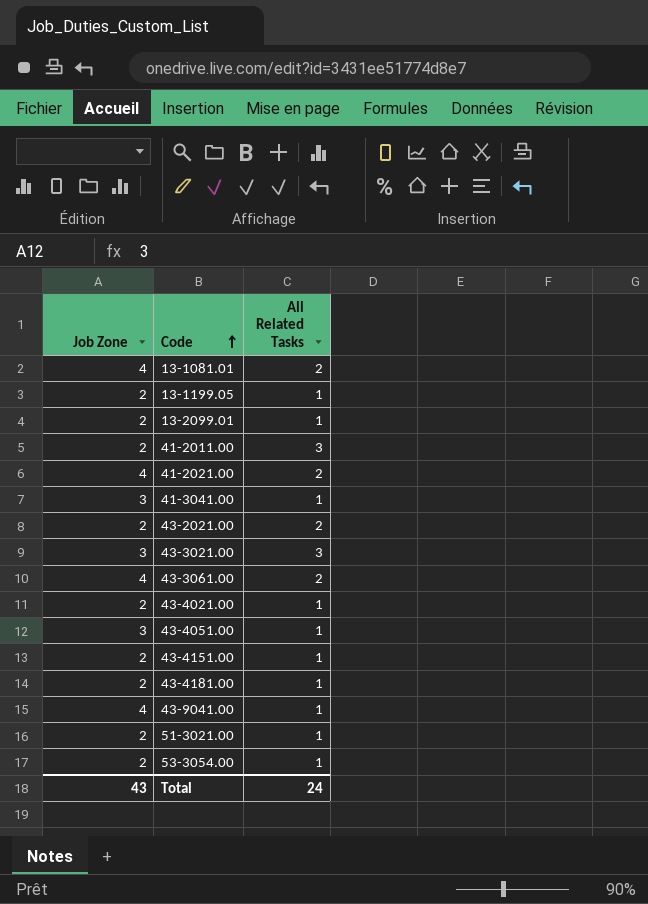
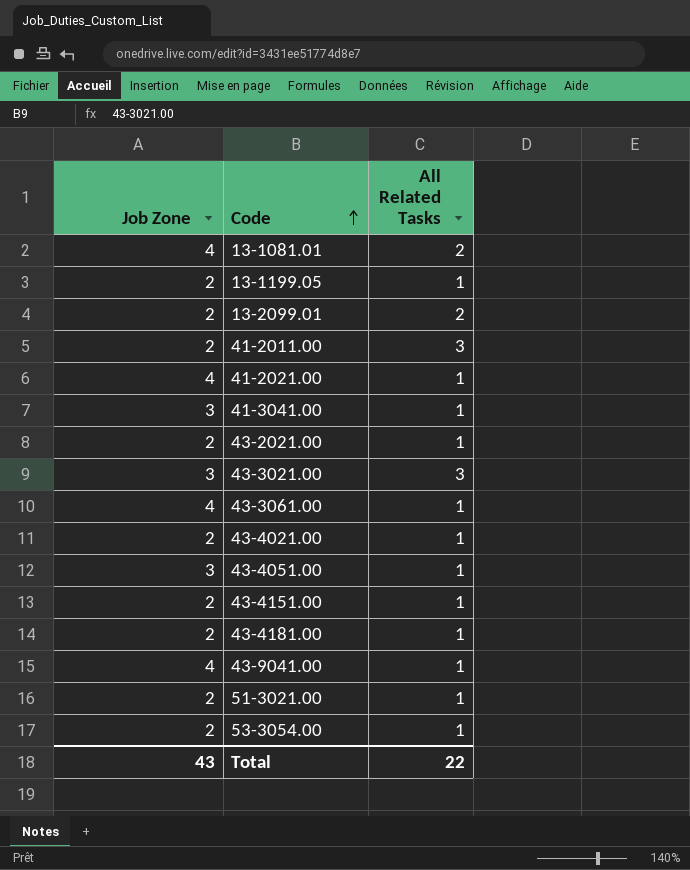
13-2099.01 | All Related Tasks: 1 -> 2
41-2021.00 | All Related Tasks: 2 -> 1
43-2021.00 | All Related Tasks: 2 -> 1
43-3061.00 | All Related Tasks: 2 -> 1
Total | All Related Tasks: 24 -> 22

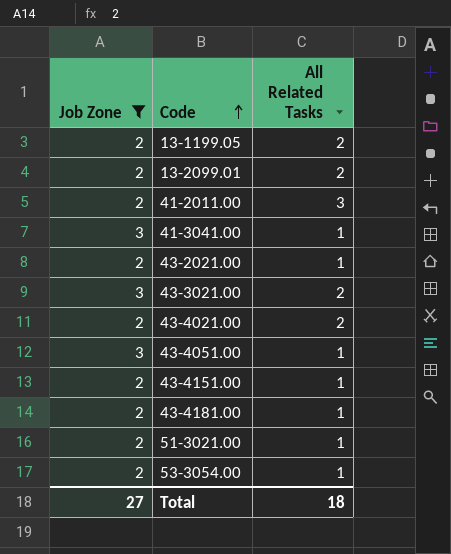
filter: none -> Job Zone != 4
13-1199.05 | All Related Tasks: 1 -> 2
43-3021.00 | All Related Tasks: 3 -> 2
43-4021.00 | All Related Tasks: 1 -> 2
Total | Job Zone: 43 -> 27
Total | All Related Tasks: 22 -> 18

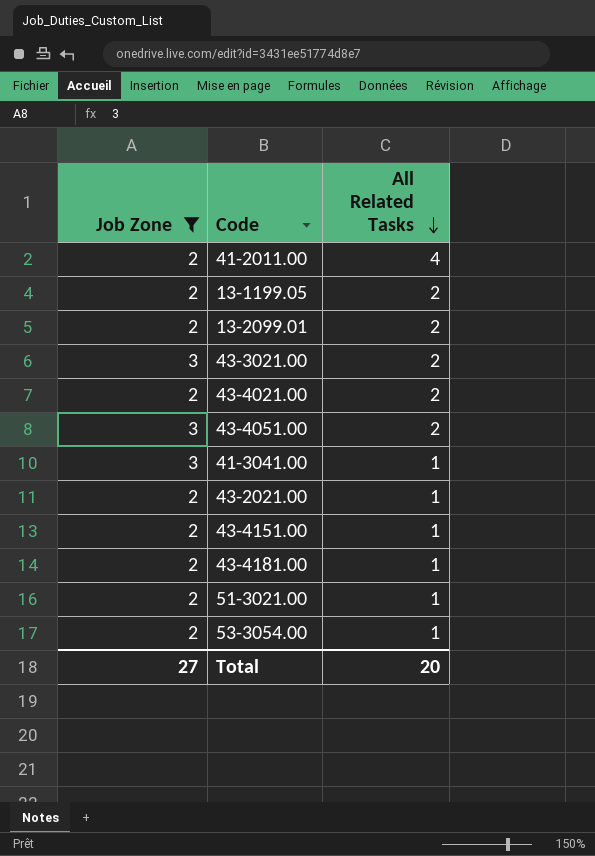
row order: Code ascending -> All Related Tasks descending
41-2011.00 | All Related Tasks: 3 -> 4
43-4051.00 | All Related Tasks: 1 -> 2
Total | All Related Tasks: 18 -> 20

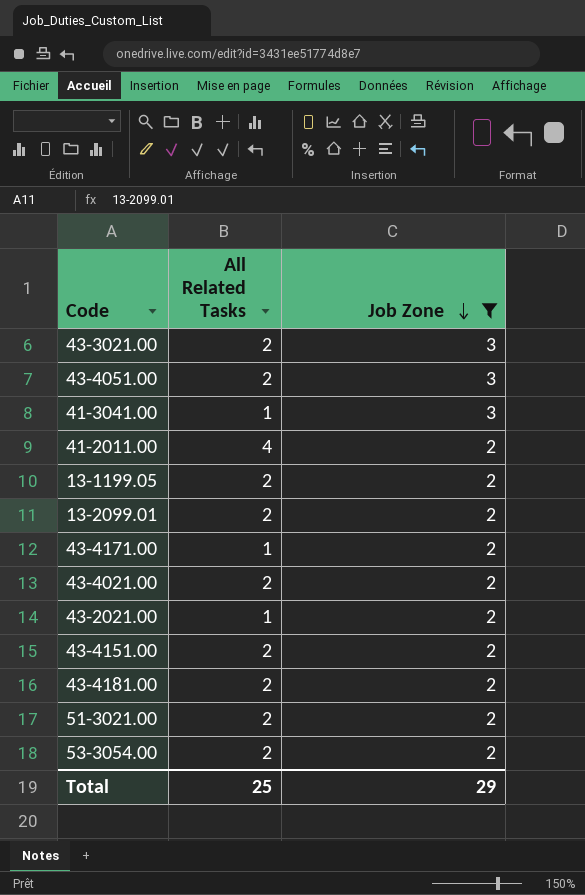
row order: All Related Tasks descending -> Job Zone descending
column Job Zone | position: 1 -> 3
row 43-4171.00: none -> 1 | 2
43-4151.00 | All Related Tasks: 1 -> 2
43-4181.00 | All Related Tasks: 1 -> 2
51-3021.00 | All Related Tasks: 1 -> 2
53-3054.00 | All Related Tasks: 1 -> 2
Total | All Related Tasks: 20 -> 25
Total | Job Zone: 27 -> 29

